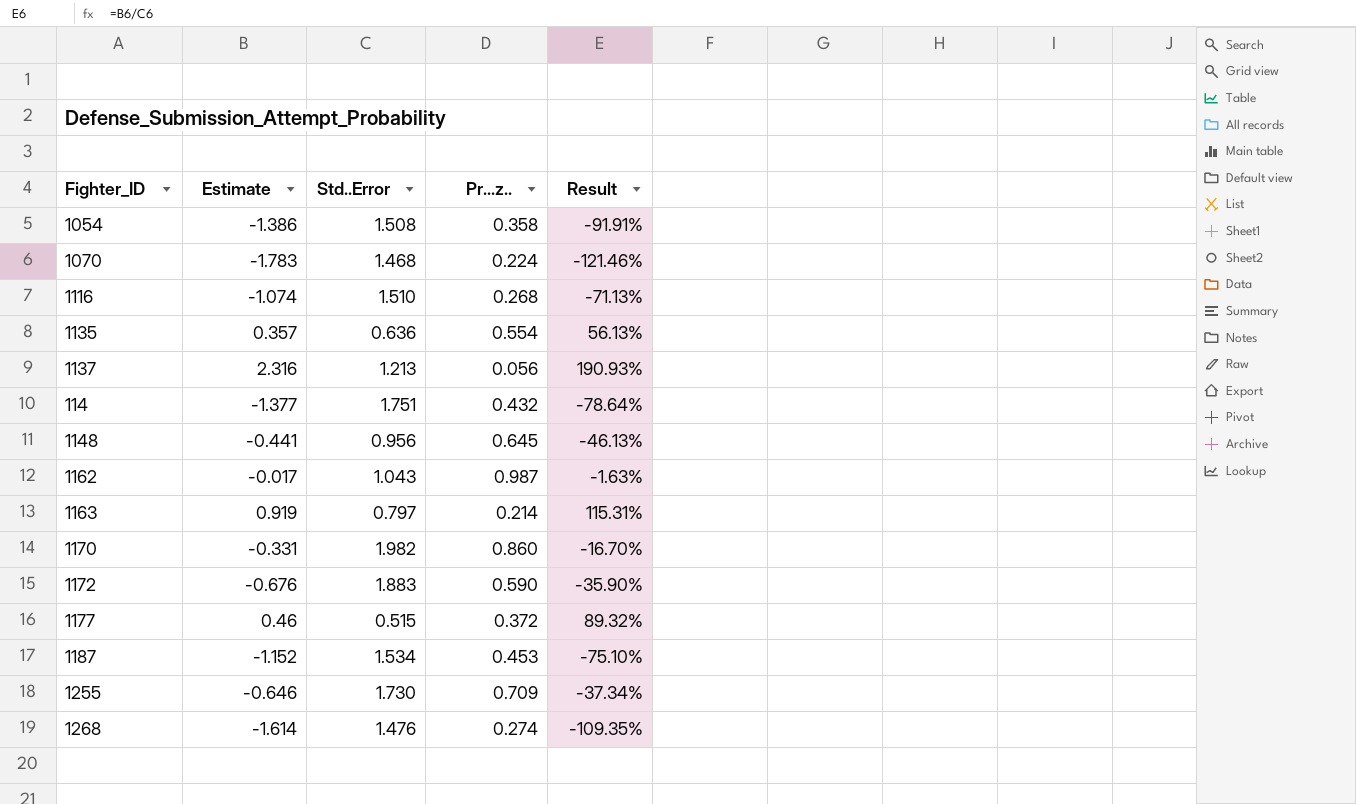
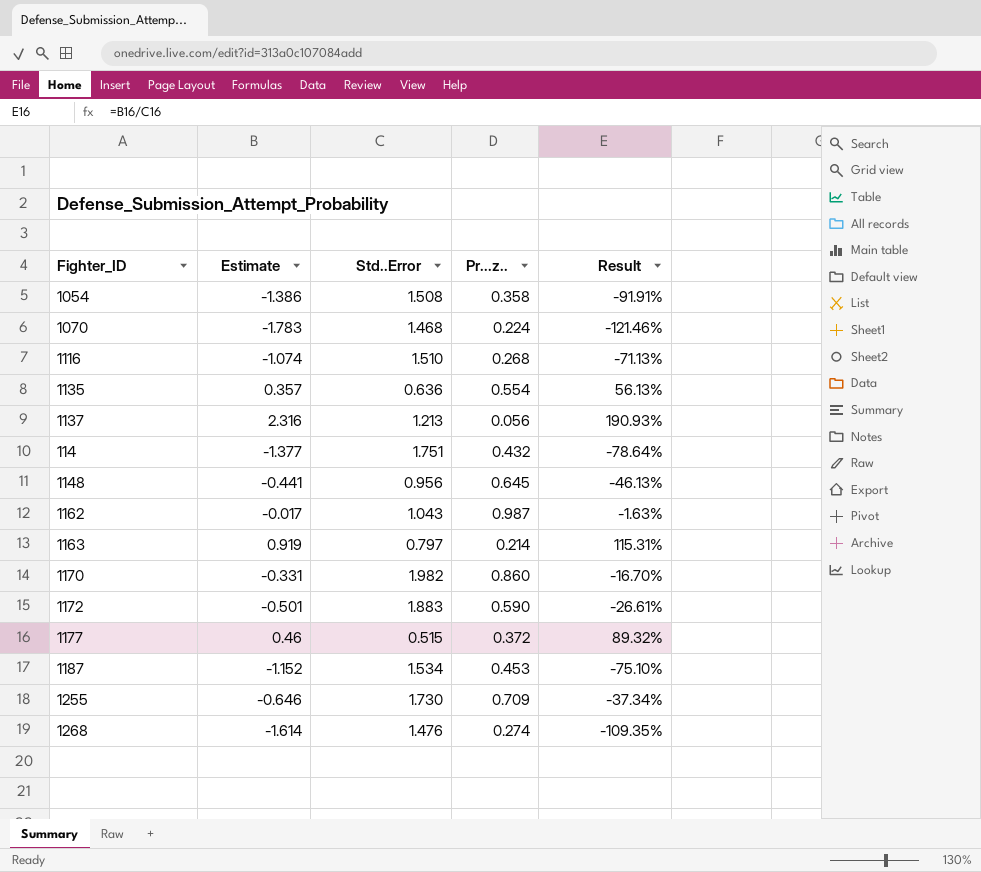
1172 | Estimate: -0.676 -> -0.501
1172 | Result: -35.90% -> -26.61%

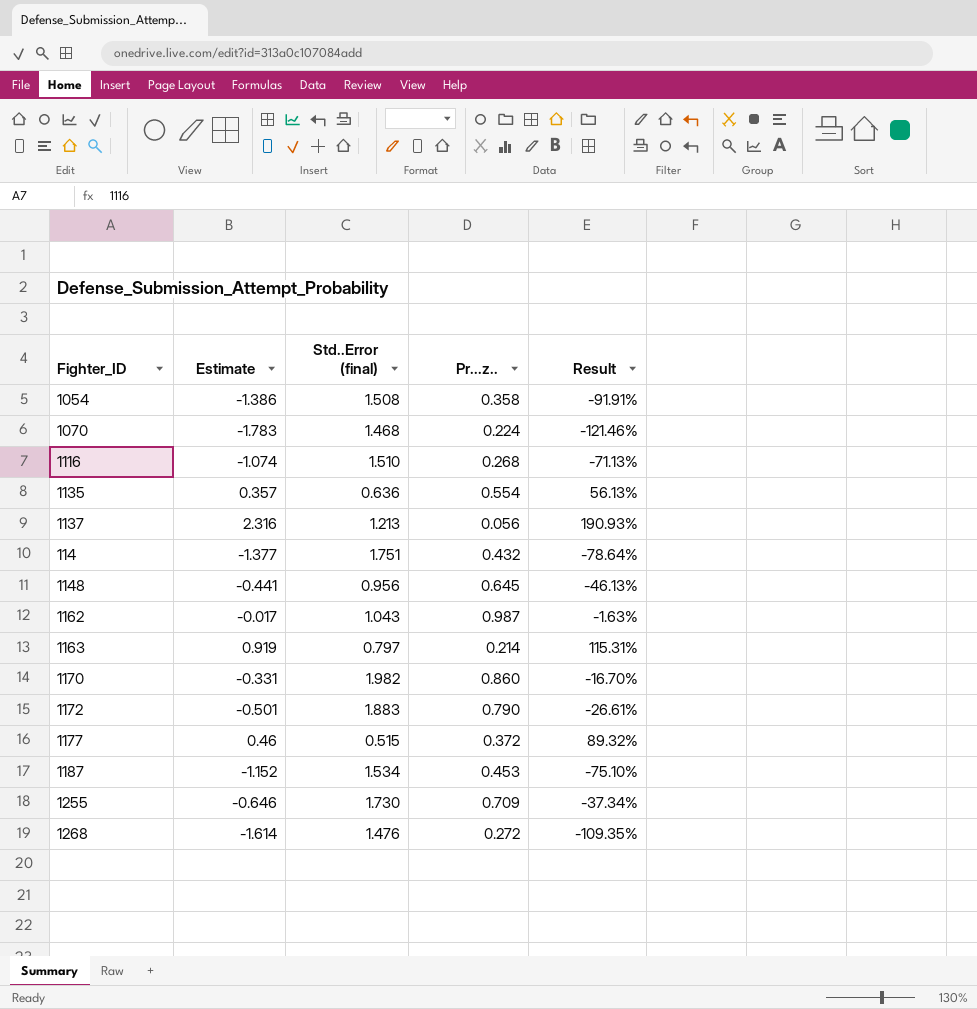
column name: Std..Error -> Std..Error (final)
1172 | Pr...z..: 0.590 -> 0.790
1268 | Pr...z..: 0.274 -> 0.272

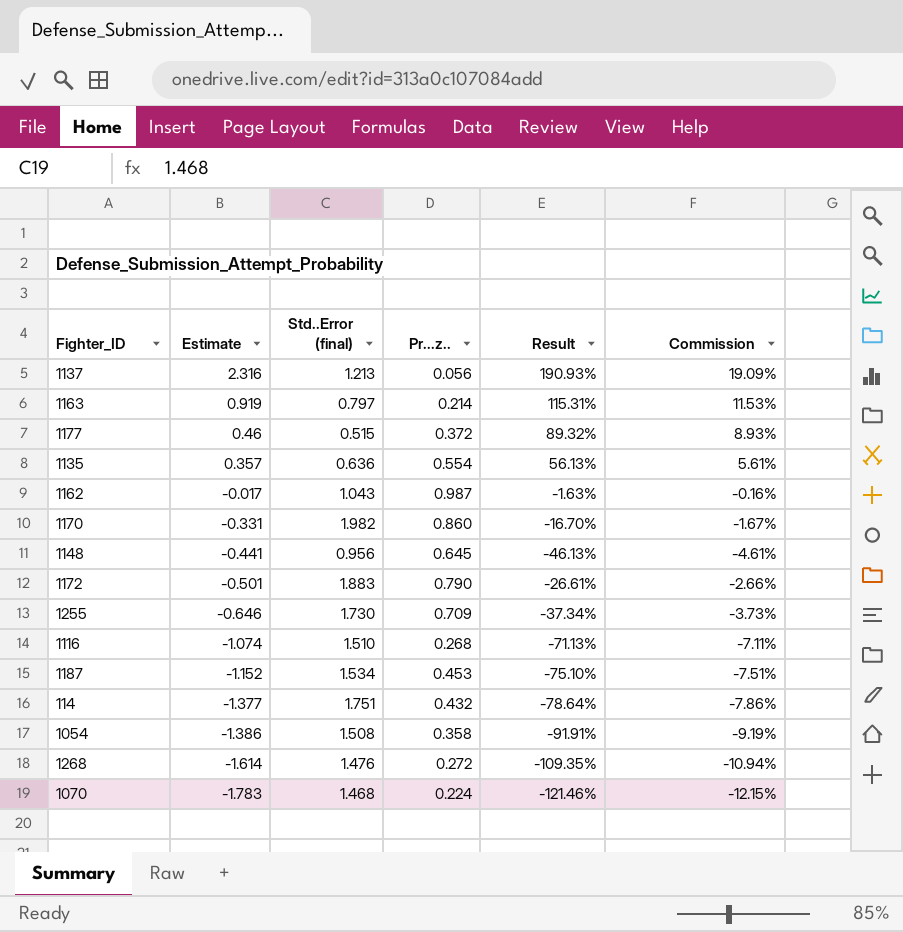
row order: none -> Estimate descending
column Commission | formula: none -> [Result] * 0.1

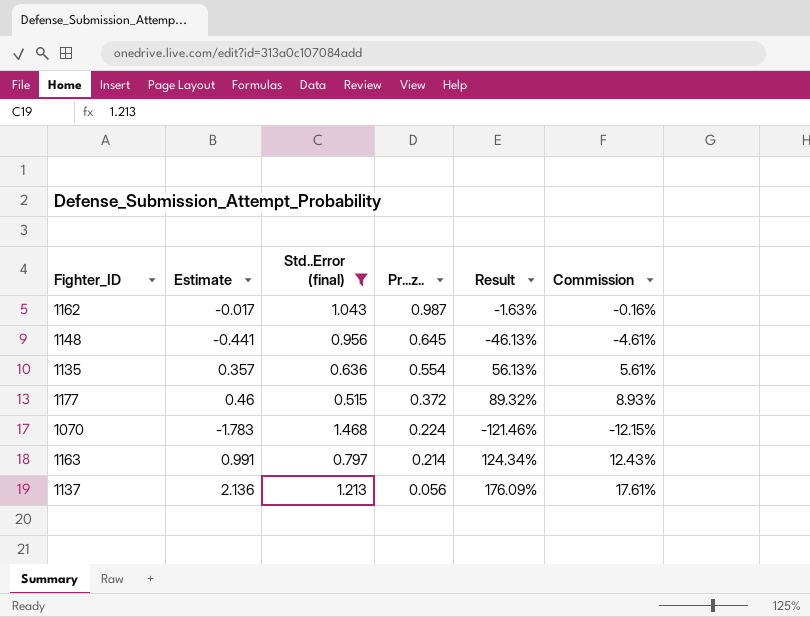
filter: none -> Std..Error (final) <= 1.468
row order: Estimate descending -> Pr...z.. descending
1163 | Estimate: 0.919 -> 0.991
1163 | Result: 115.31% -> 124.34%
1163 | Commission: 11.53% -> 12.43%
1137 | Estimate: 2.316 -> 2.136
1137 | Result: 190.93% -> 176.09%
1137 | Commission: 19.09% -> 17.61%

